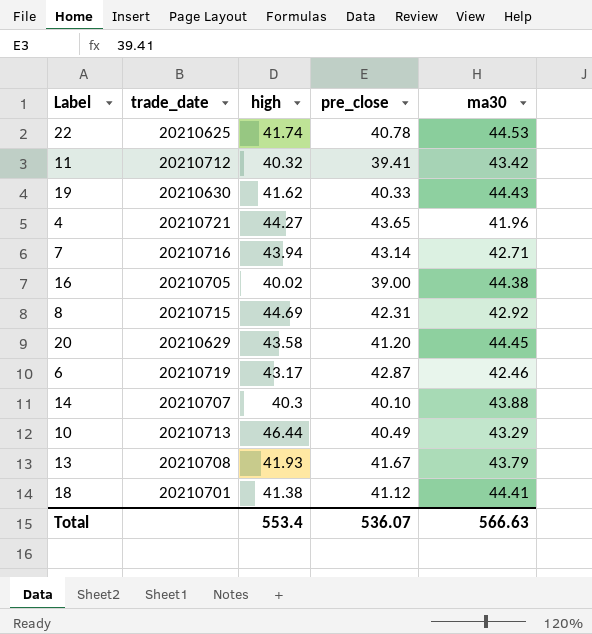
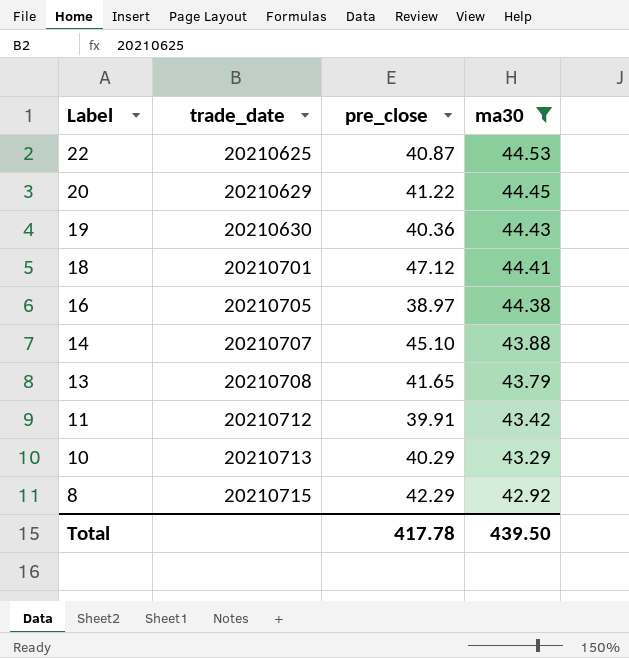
filter: none -> ma30 >= 42.92
row order: none -> Label descending
column high | position: 3 -> none
22 | pre_close: 40.78 -> 40.87
20 | pre_close: 41.20 -> 41.22
19 | pre_close: 40.33 -> 40.36
18 | pre_close: 41.12 -> 47.12
16 | pre_close: 39.00 -> 38.97
14 | pre_close: 40.10 -> 45.10
13 | pre_close: 41.67 -> 41.65
11 | pre_close: 39.41 -> 39.91
10 | pre_close: 40.49 -> 40.29
8 | pre_close: 42.31 -> 42.29
Total | pre_close: 536.07 -> 417.78
Total | ma30: 566.63 -> 439.50

